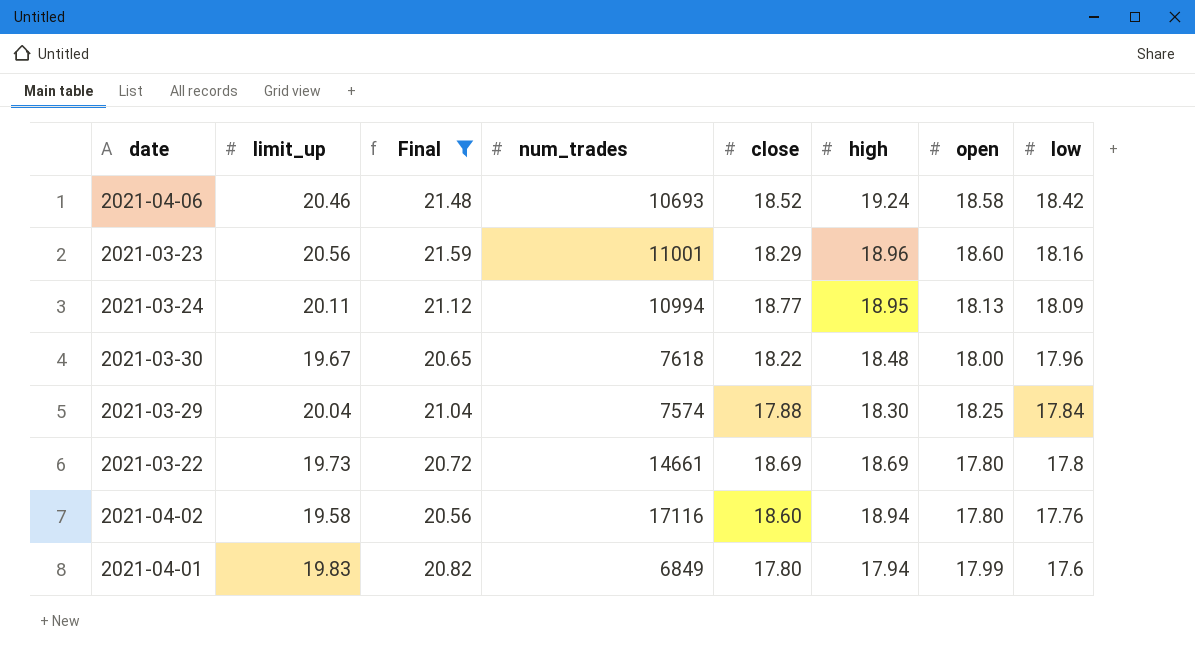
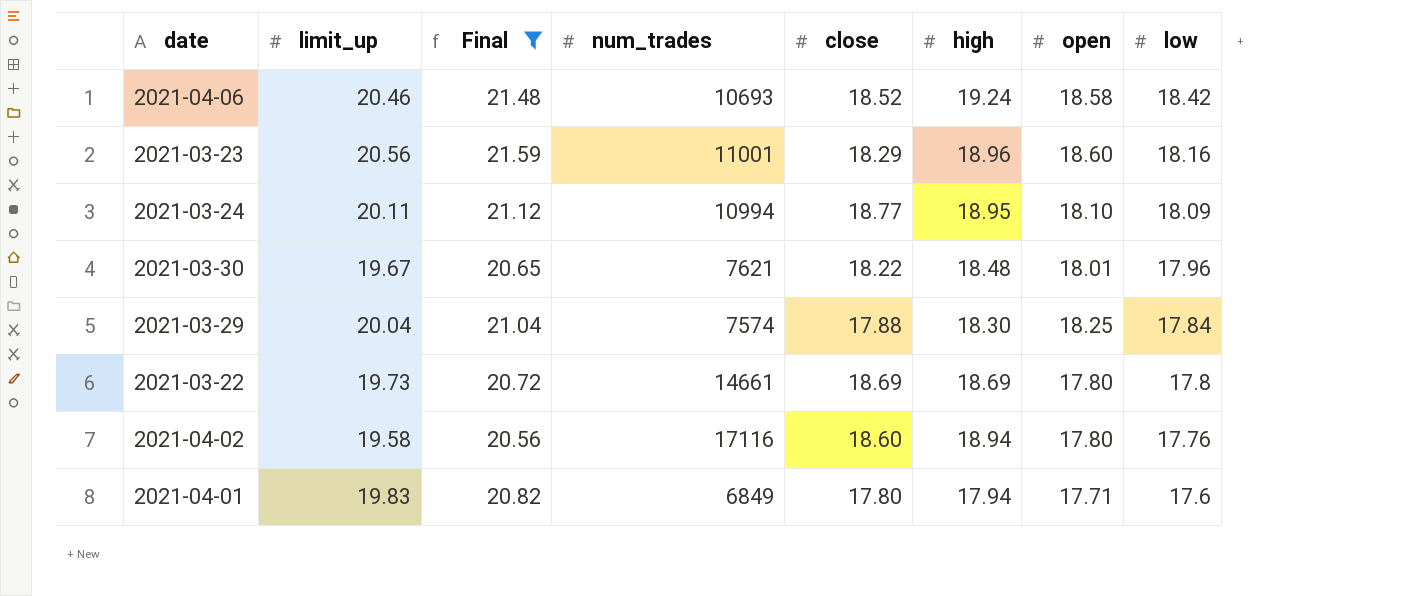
2021-03-24 | open: 18.13 -> 18.10
2021-03-30 | num_trades: 7618 -> 7621
2021-03-30 | open: 18.00 -> 18.01
2021-04-01 | open: 17.99 -> 17.71

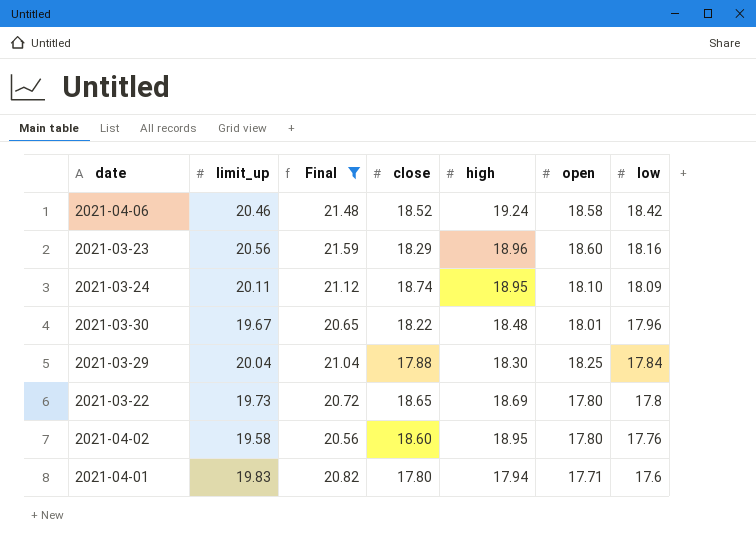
column num_trades | position: 4 -> none
2021-03-24 | close: 18.77 -> 18.74
2021-03-22 | close: 18.69 -> 18.65
2021-04-02 | high: 18.94 -> 18.95

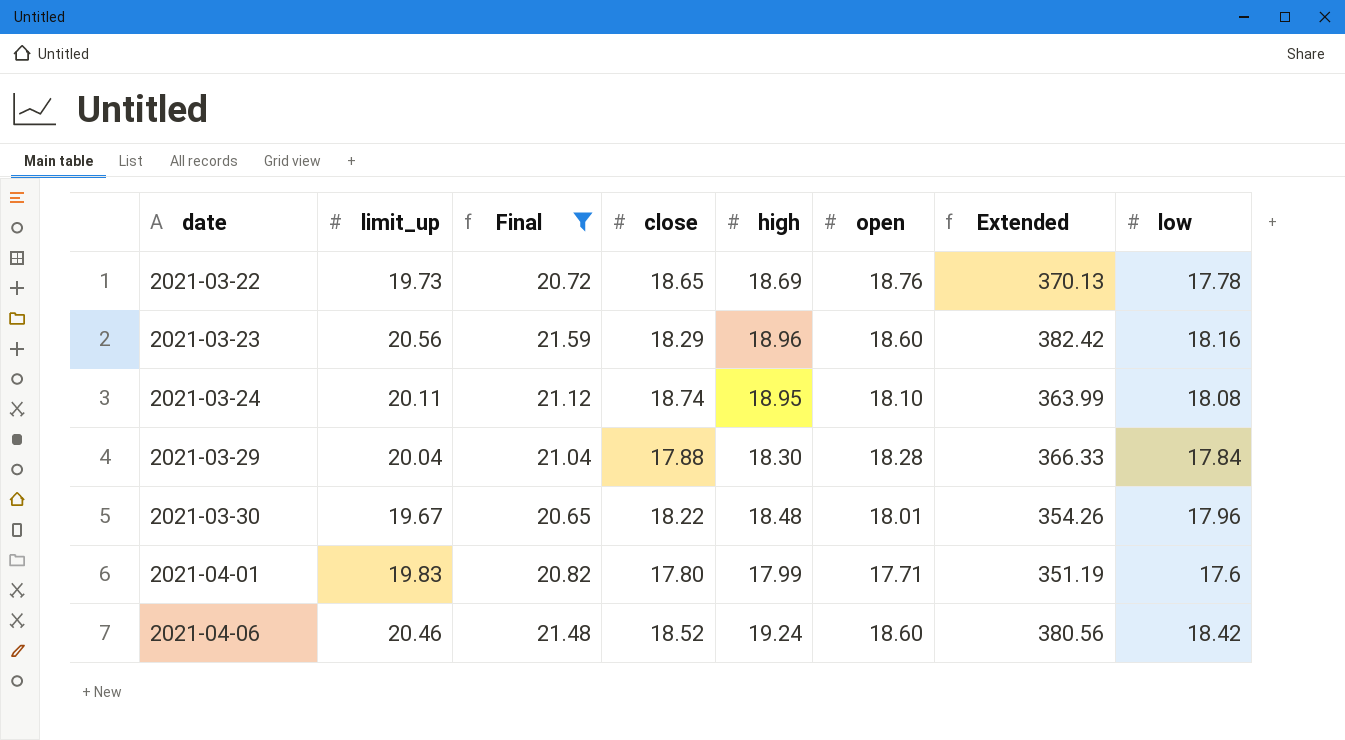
row order: low descending -> date ascending
column Extended | formula: none -> [limit_up] * [open]
row 2021-04-02: 19.58 | 20.56 | 18.60 | 18.95 | 17.80 | 17.76 -> none
2021-03-22 | open: 17.80 -> 18.76
2021-03-22 | low: 17.8 -> 17.78
2021-03-24 | low: 18.09 -> 18.08
2021-03-29 | open: 18.25 -> 18.28
2021-04-01 | high: 17.94 -> 17.99
2021-04-06 | open: 18.58 -> 18.60

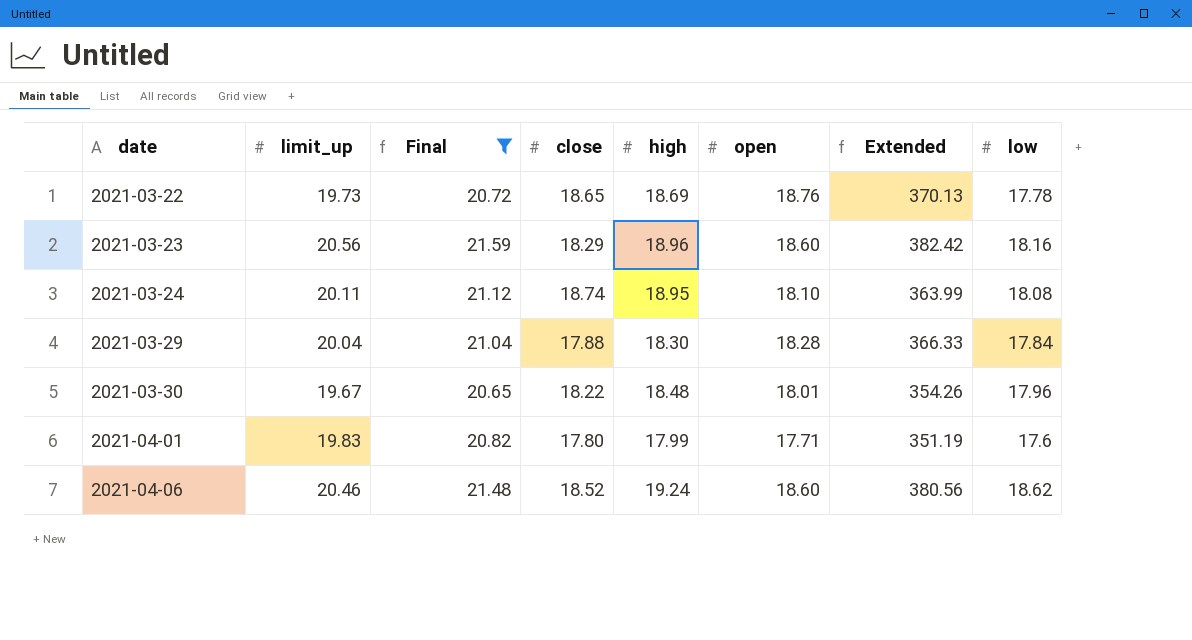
2021-04-06 | low: 18.42 -> 18.62

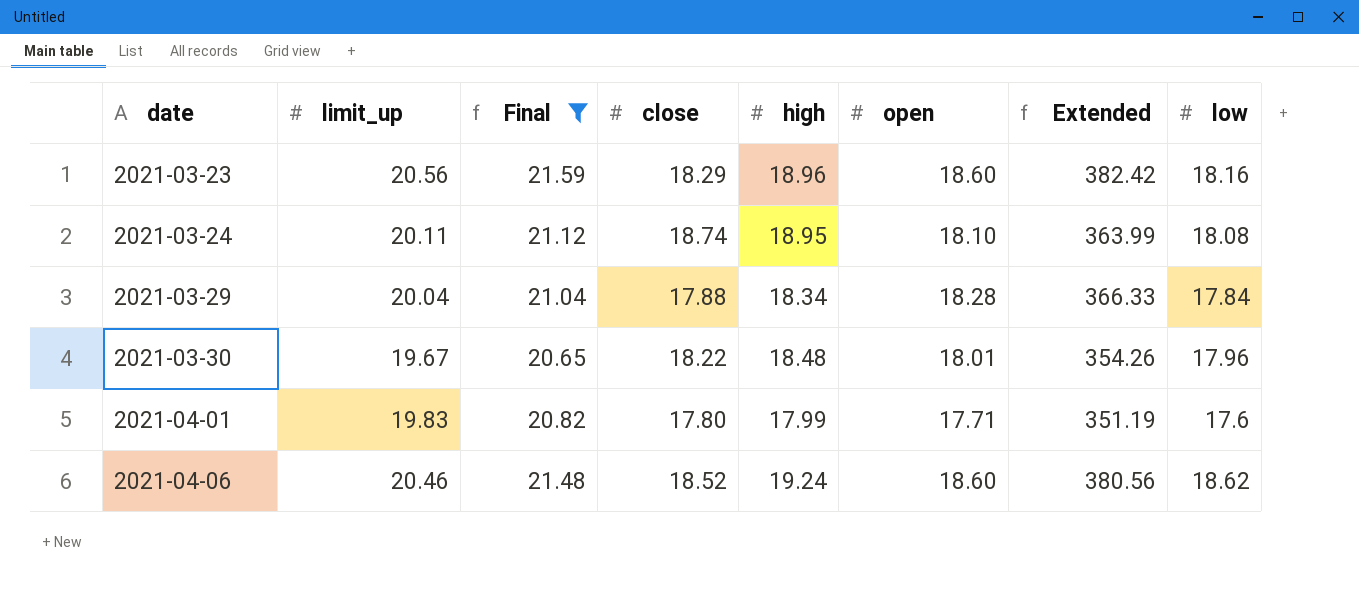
row 2021-03-22: 19.73 | 20.72 | 18.65 | 18.69 | 18.76 | 370.13 | 17.78 -> none
2021-03-29 | high: 18.30 -> 18.34

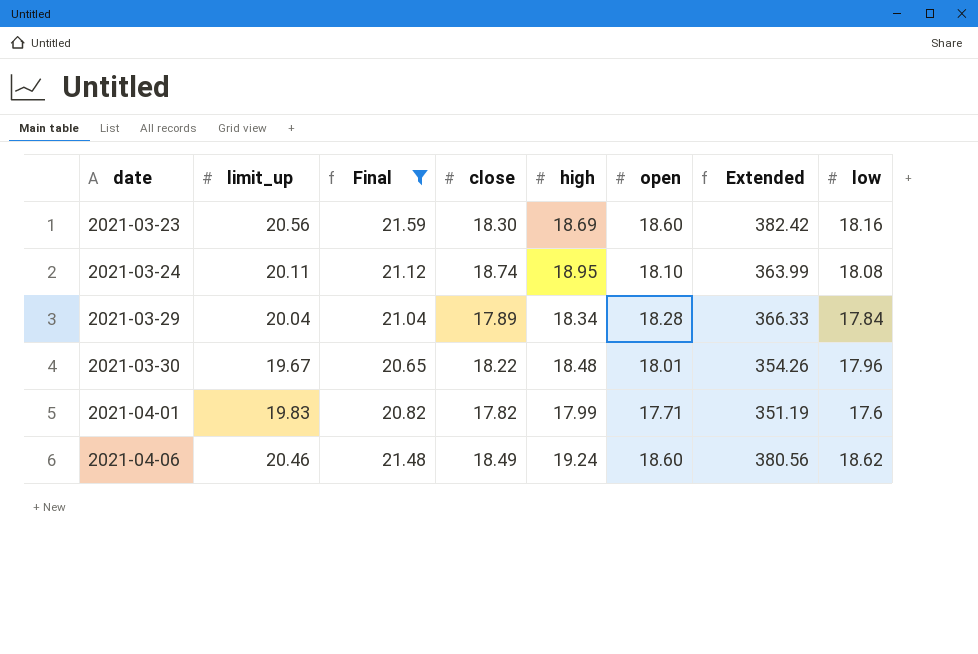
2021-03-23 | close: 18.29 -> 18.30
2021-03-23 | high: 18.96 -> 18.69
2021-03-29 | close: 17.88 -> 17.89
2021-04-01 | close: 17.80 -> 17.82
2021-04-06 | close: 18.52 -> 18.49

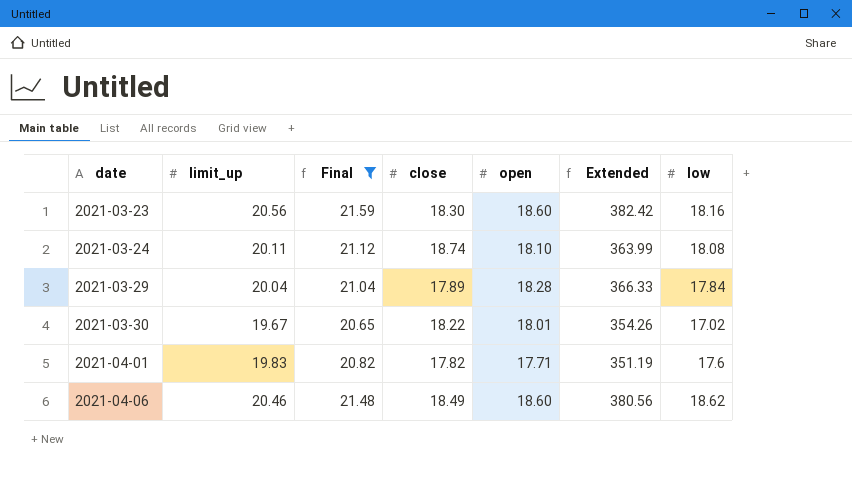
column high | position: 5 -> none
2021-03-30 | low: 17.96 -> 17.02

